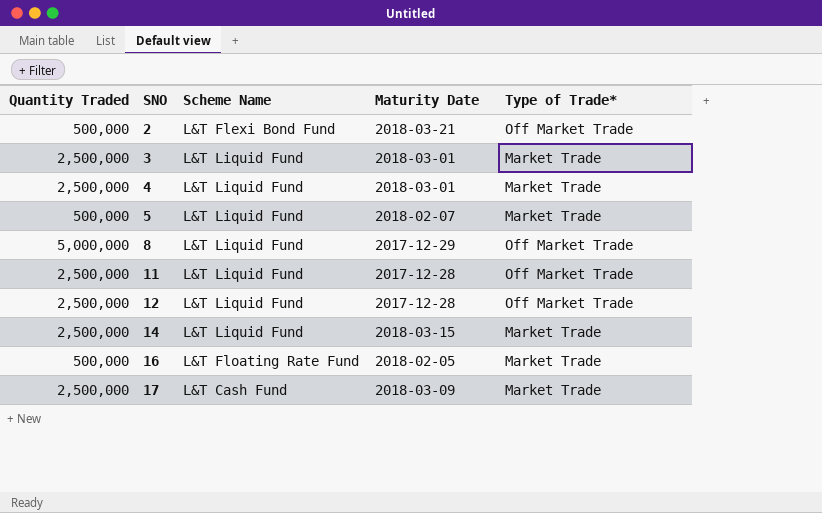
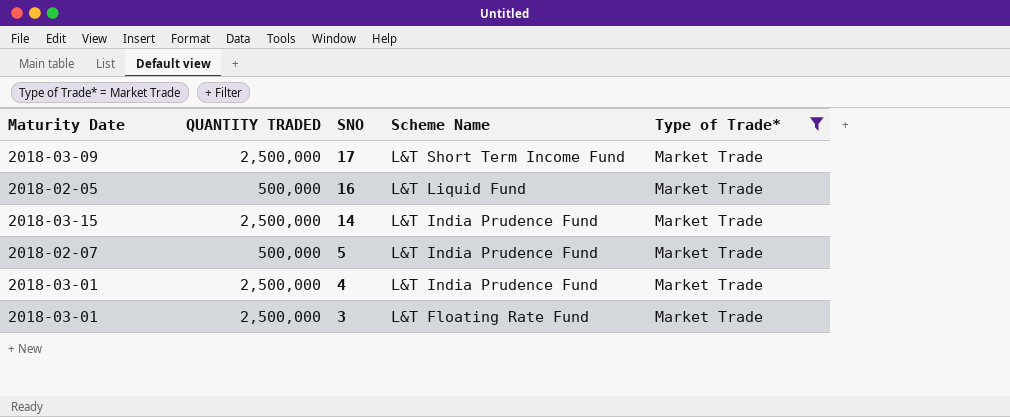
filter: none -> Type of Trade* = Market Trade
row order: SNO ascending -> SNO descending
column Maturity Date | position: 4 -> 1
column name: Quantity Traded -> QUANTITY TRADED
17 | Scheme Name: L&T Cash Fund -> L&T Short Term Income Fund
16 | Scheme Name: L&T Floating Rate Fund -> L&T Liquid Fund
14 | Scheme Name: L&T Liquid Fund -> L&T India Prudence Fund
5 | Scheme Name: L&T Liquid Fund -> L&T India Prudence Fund
4 | Scheme Name: L&T Liquid Fund -> L&T India Prudence Fund
3 | Scheme Name: L&T Liquid Fund -> L&T Floating Rate Fund

